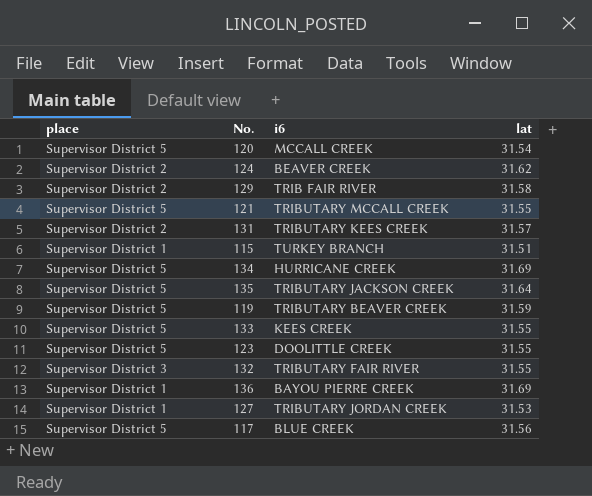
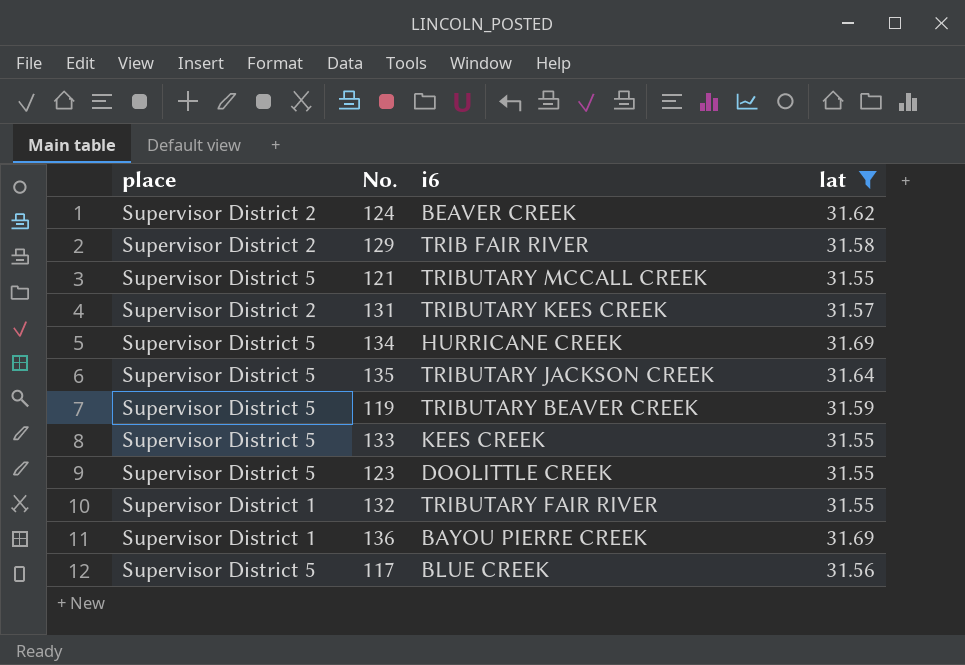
filter: none -> lat >= 31.55
132 | place: Supervisor District 3 -> Supervisor District 1

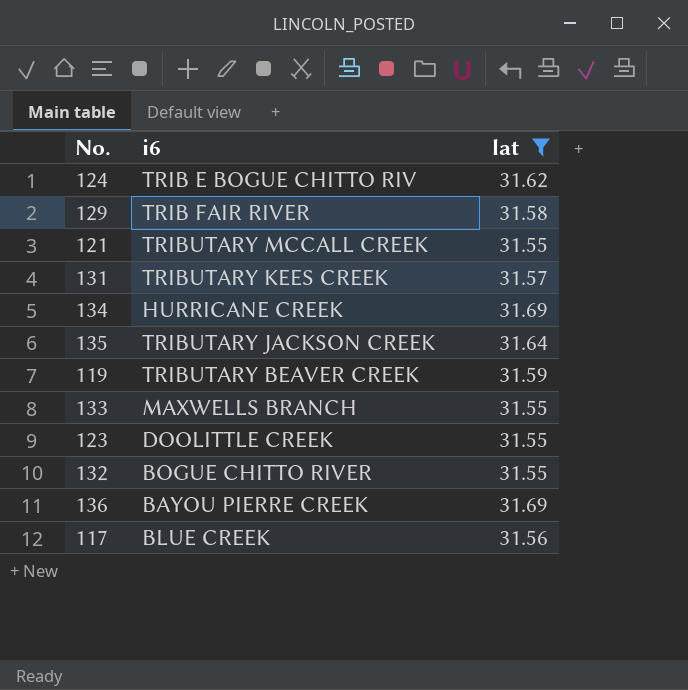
column place | position: 1 -> none
124 | i6: BEAVER CREEK -> TRIB E BOGUE CHITTO RIV
133 | i6: KEES CREEK -> MAXWELLS BRANCH
132 | i6: TRIBUTARY FAIR RIVER -> BOGUE CHITTO RIVER

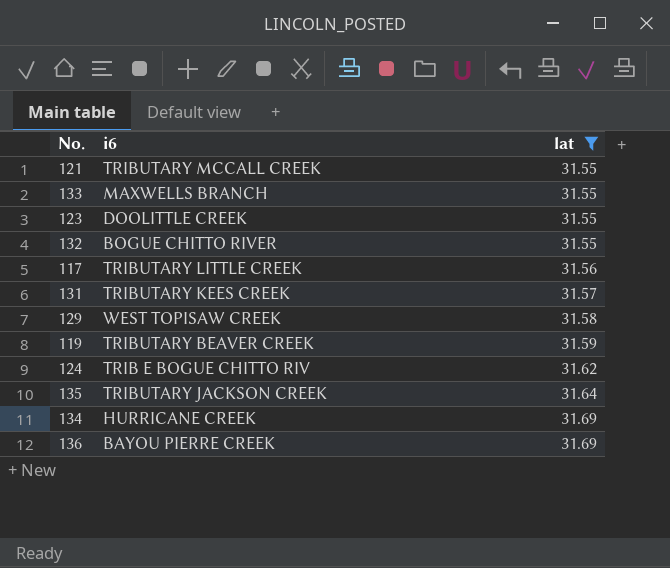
row order: none -> lat ascending
117 | i6: BLUE CREEK -> TRIBUTARY LITTLE CREEK
129 | i6: TRIB FAIR RIVER -> WEST TOPISAW CREEK

